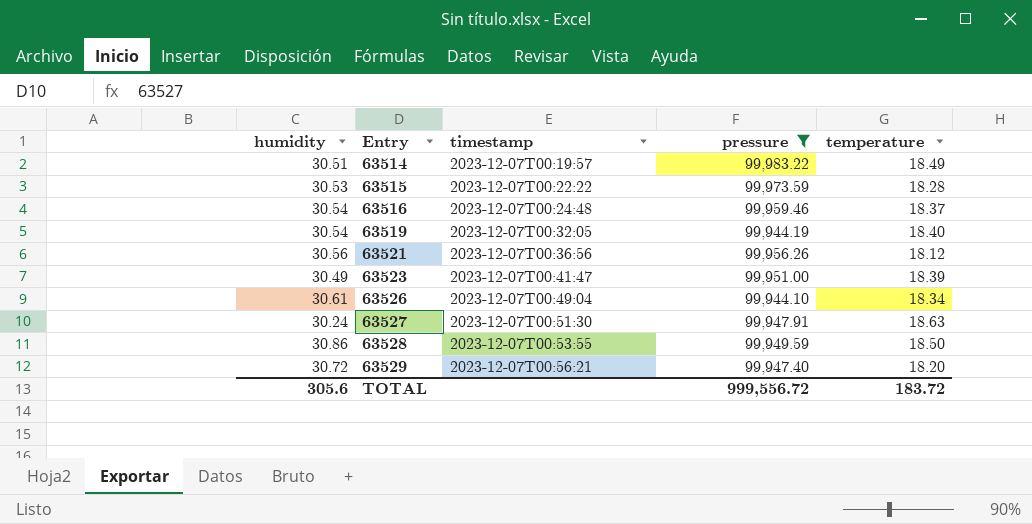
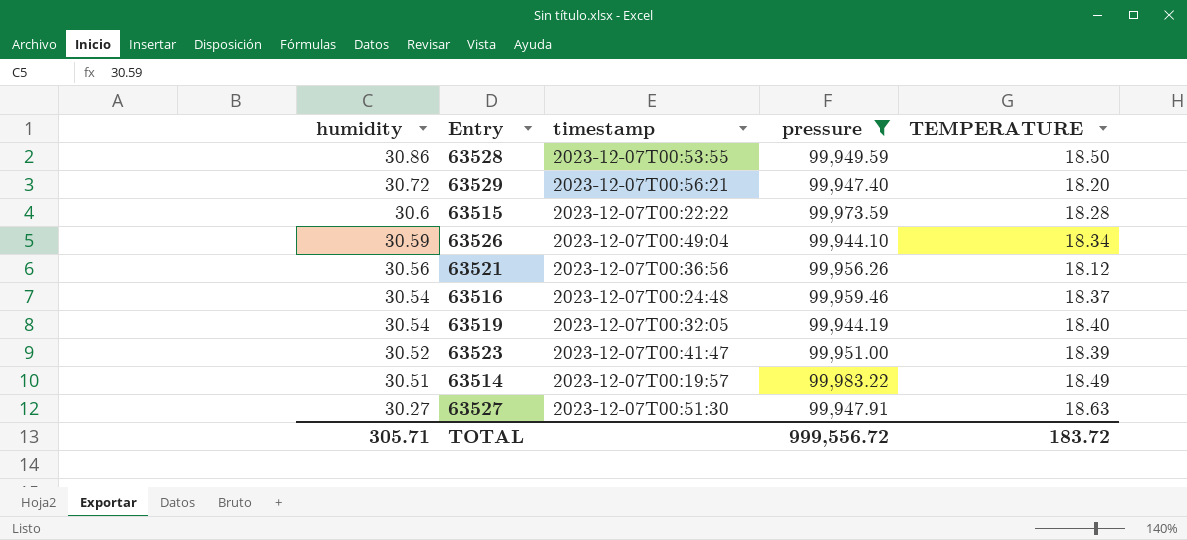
row order: Entry ascending -> humidity descending
column name: temperature -> TEMPERATURE
63515 | humidity: 30.53 -> 30.6
63526 | humidity: 30.61 -> 30.59
63523 | humidity: 30.49 -> 30.52
63527 | humidity: 30.24 -> 30.27
TOTAL | humidity: 305.6 -> 305.71

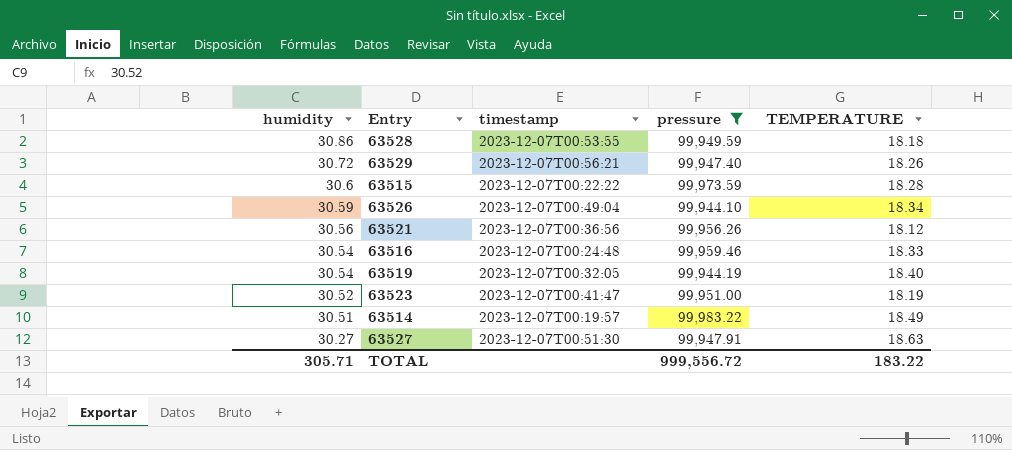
63528 | TEMPERATURE: 18.50 -> 18.18
63529 | TEMPERATURE: 18.20 -> 18.26
63516 | TEMPERATURE: 18.37 -> 18.33
63523 | TEMPERATURE: 18.39 -> 18.19
TOTAL | TEMPERATURE: 183.72 -> 183.22

